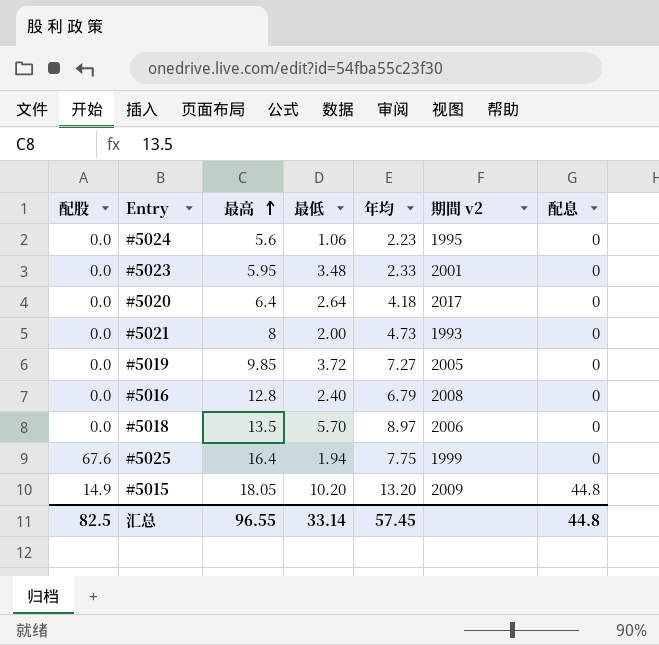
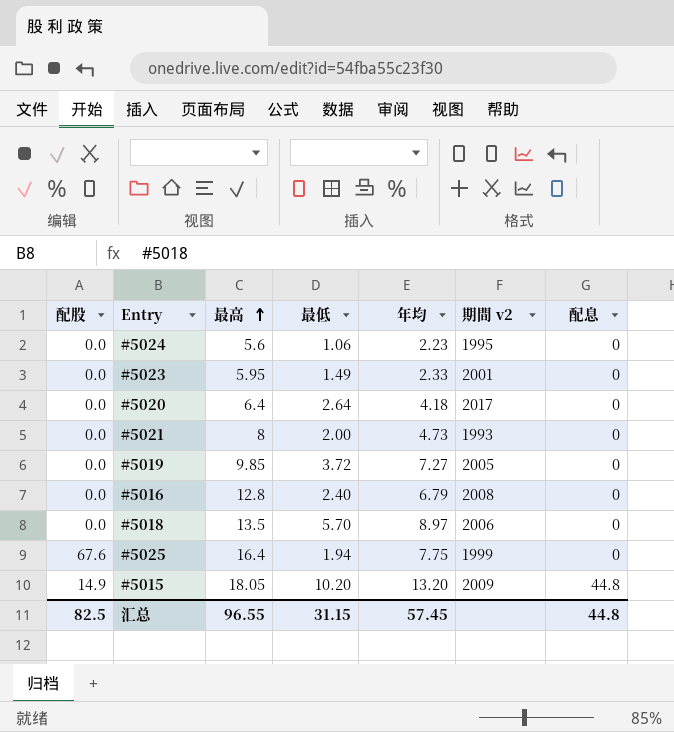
#5023 | 最低: 3.48 -> 1.49
汇总 | 最低: 33.14 -> 31.15

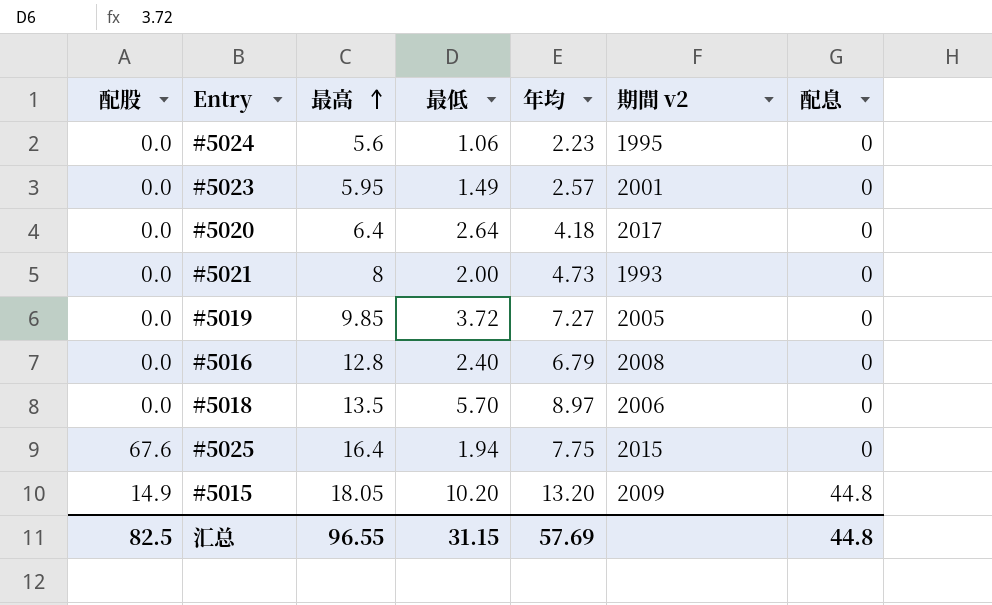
#5023 | 年均: 2.33 -> 2.57
#5025 | 期間 v2: 1999 -> 2015
汇总 | 年均: 57.45 -> 57.69

